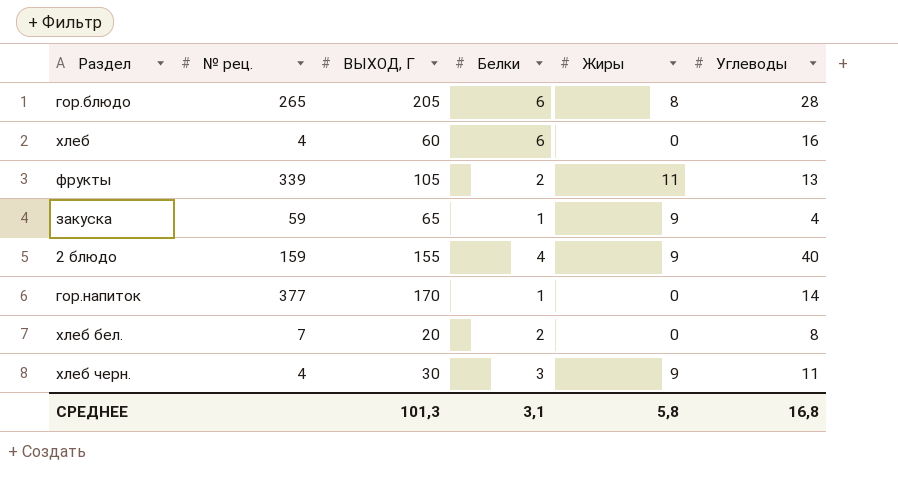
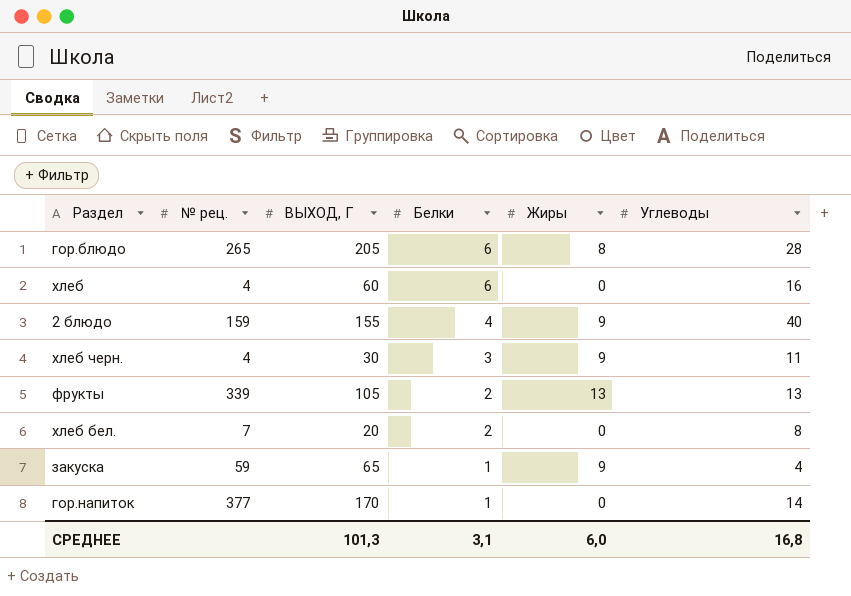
row order: none -> Белки descending
фрукты | Жиры: 11 -> 13
СРЕДНЕЕ | Жиры: 5,8 -> 6,0

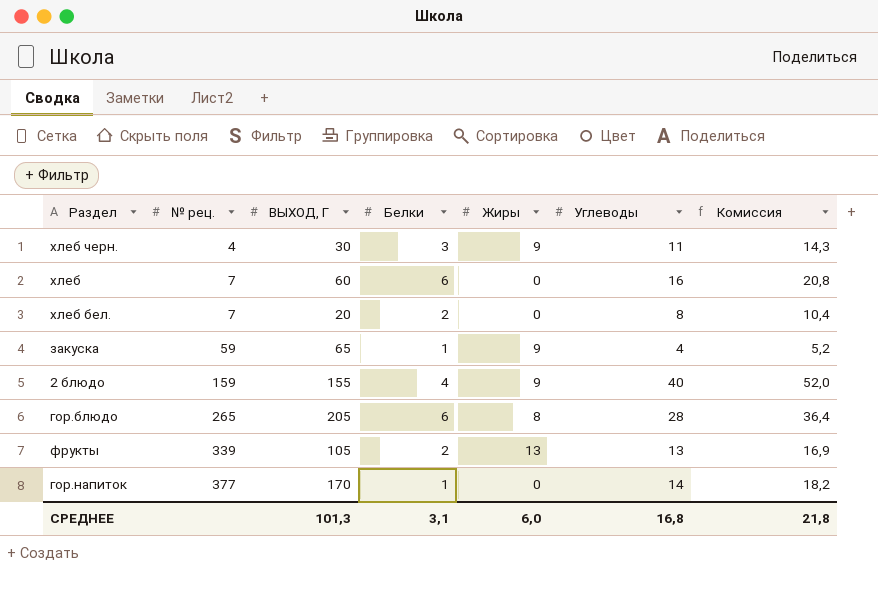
row order: Белки descending -> № рец. ascending
column Комиссия | formula: none -> [Углеводы] * 1,3
хлеб | № рец.: 4 -> 7

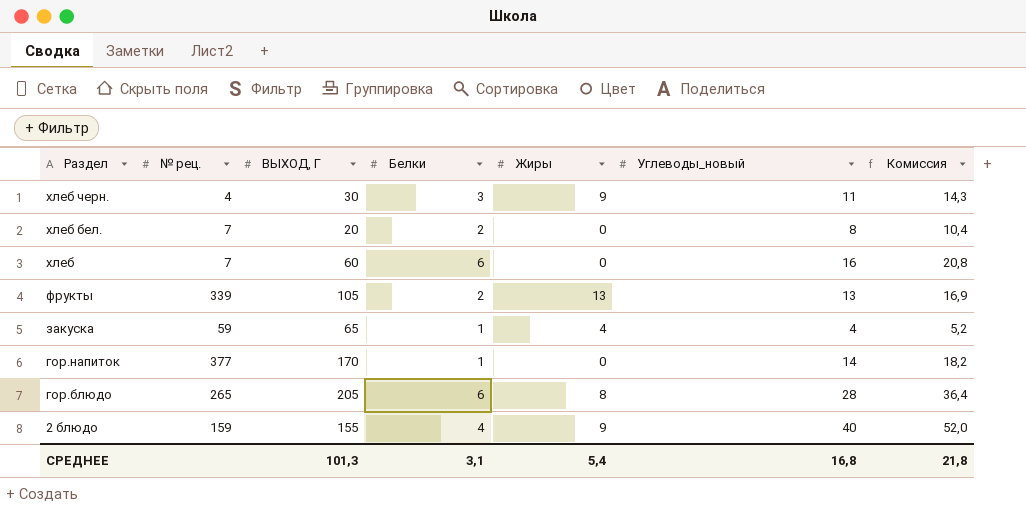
row order: № рец. ascending -> Раздел descending
column name: Углеводы -> Углеводы_новый
закуска | Жиры: 9 -> 4
СРЕДНЕЕ | Жиры: 6,0 -> 5,4

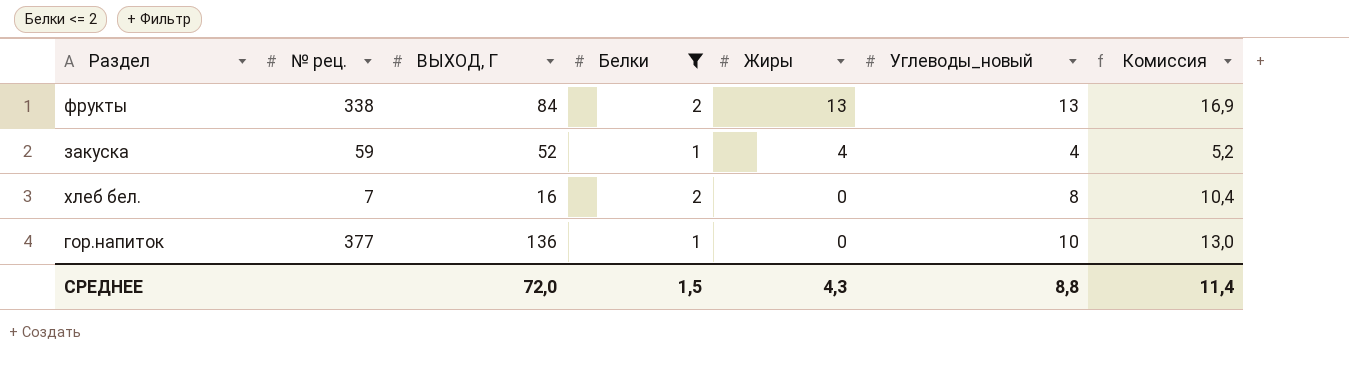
filter: none -> Белки <= 2
row order: Раздел descending -> Жиры descending
фрукты | № рец.: 339 -> 338
фрукты | ВЫХОД, Г: 105 -> 84
закуска | ВЫХОД, Г: 65 -> 52
хлеб бел. | ВЫХОД, Г: 20 -> 16
гор.напиток | ВЫХОД, Г: 170 -> 136
гор.напиток | Углеводы_новый: 14 -> 10
гор.напиток | Комиссия: 18,2 -> 13,0
СРЕДНЕЕ | ВЫХОД, Г: 101,3 -> 72,0
СРЕДНЕЕ | Белки: 3,1 -> 1,5
СРЕДНЕЕ | Жиры: 5,4 -> 4,3
СРЕДНЕЕ | Углеводы_новый: 16,8 -> 8,8
СРЕДНЕЕ | Комиссия: 21,8 -> 11,4

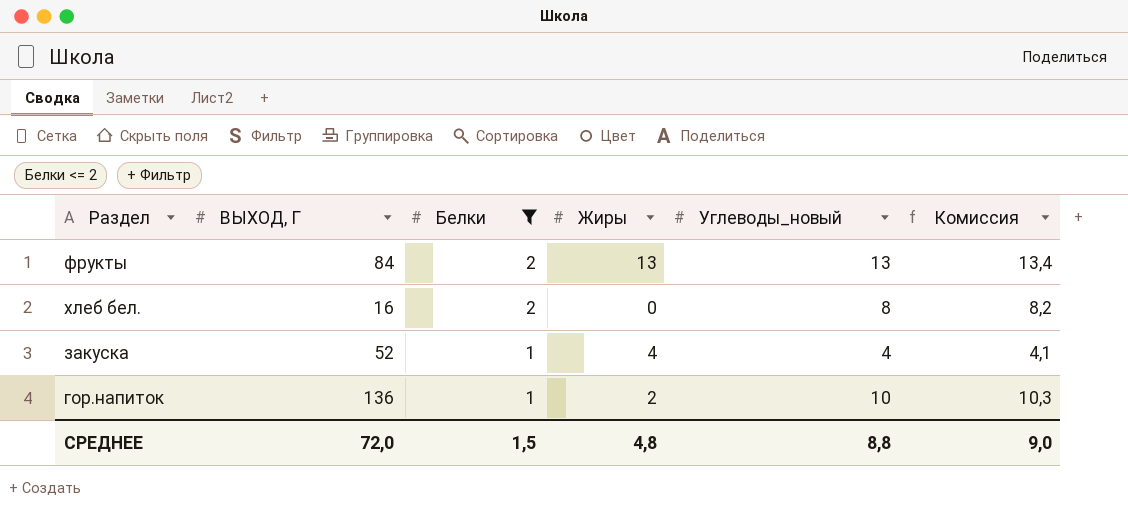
row order: Жиры descending -> Белки descending
column № рец. | position: 2 -> none
column Комиссия | formula: [Углеводы_новый] * 1,3 -> [Углеводы_новый] * 1,03
гор.напиток | Жиры: 0 -> 2
СРЕДНЕЕ | Жиры: 4,3 -> 4,8
СРЕДНЕЕ | Комиссия: 11,4 -> 9,0

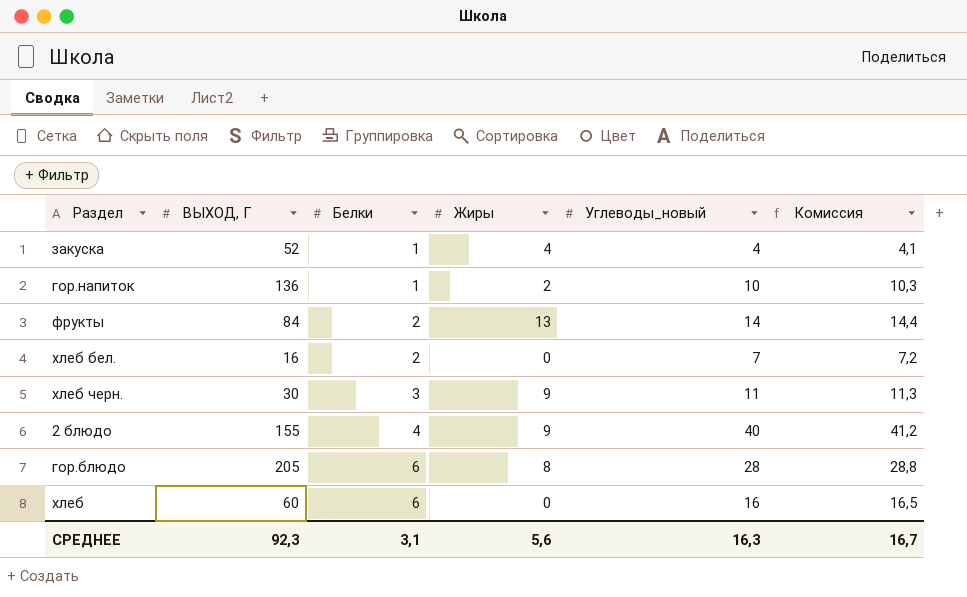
filter: Белки <= 2 -> none
row order: Белки descending -> Белки ascending
фрукты | Углеводы_новый: 13 -> 14
фрукты | Комиссия: 13,4 -> 14,4
хлеб бел. | Углеводы_новый: 8 -> 7
хлеб бел. | Комиссия: 8,2 -> 7,2
СРЕДНЕЕ | ВЫХОД, Г: 72,0 -> 92,3
СРЕДНЕЕ | Белки: 1,5 -> 3,1
СРЕДНЕЕ | Жиры: 4,8 -> 5,6
СРЕДНЕЕ | Углеводы_новый: 8,8 -> 16,3
СРЕДНЕЕ | Комиссия: 9,0 -> 16,7

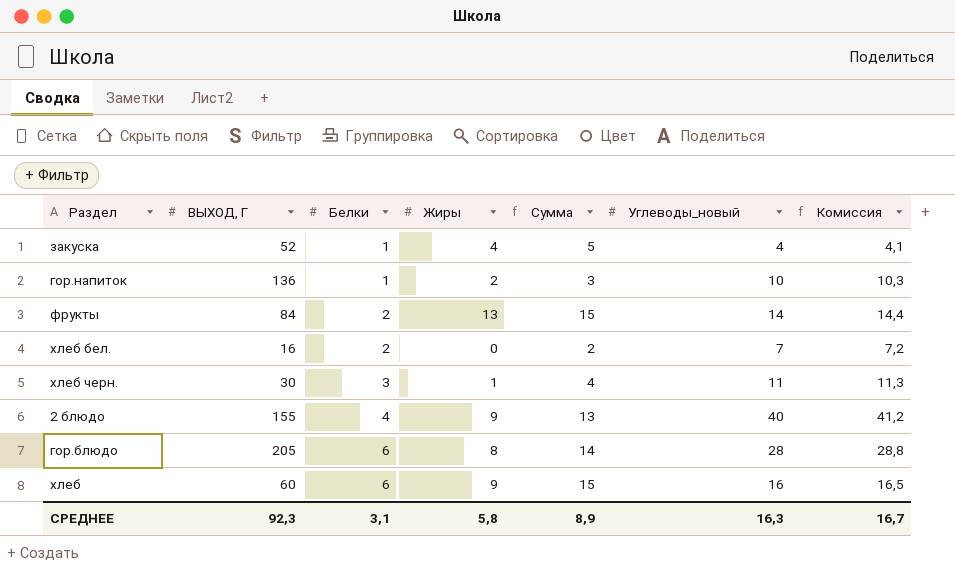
column Сумма | formula: none -> [Белки] + [Жиры]
хлеб черн. | Жиры: 9 -> 1
хлеб | Жиры: 0 -> 9
СРЕДНЕЕ | Жиры: 5,6 -> 5,8

